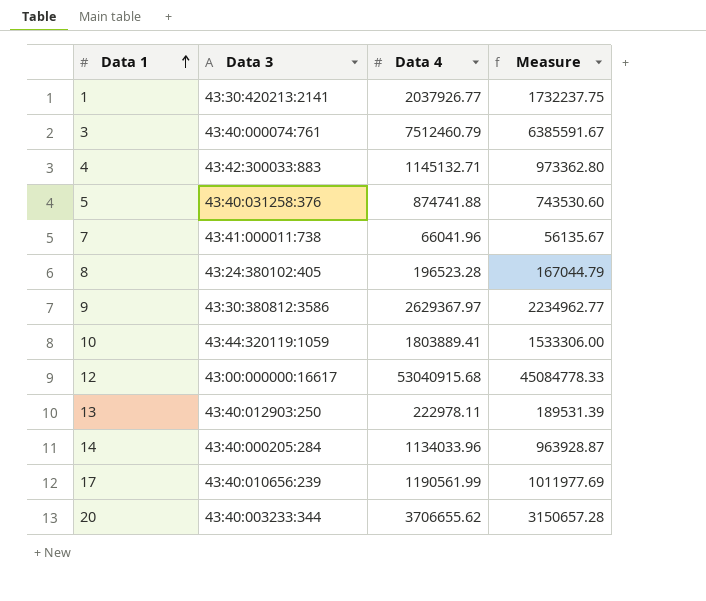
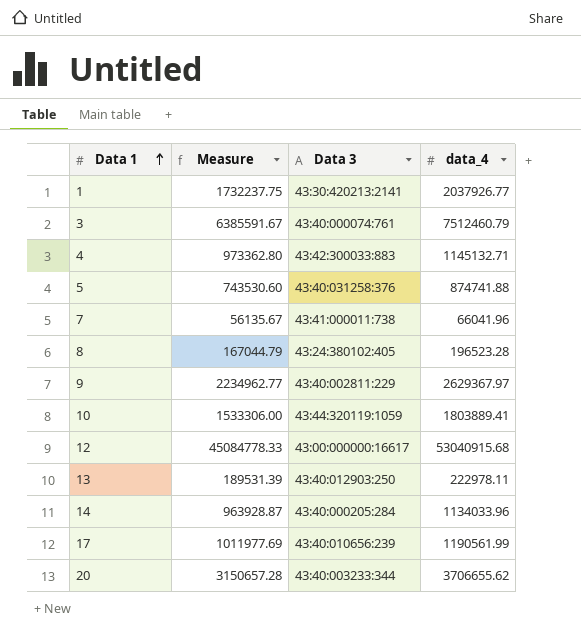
column Measure | position: 4 -> 2
column name: Data 4 -> data_4
9 | Data 3: 43:30:380812:3586 -> 43:40:002811:229

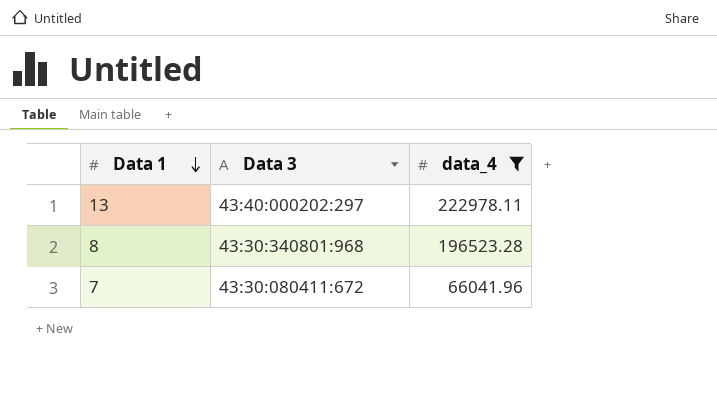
filter: none -> data_4 <= 222978.11
row order: Data 1 ascending -> Data 1 descending
column Measure | formula: [data_4] * 0.85 -> none
13 | Data 3: 43:40:012903:250 -> 43:40:000202:297
8 | Data 3: 43:24:380102:405 -> 43:30:340801:968
7 | Data 3: 43:41:000011:738 -> 43:30:080411:672

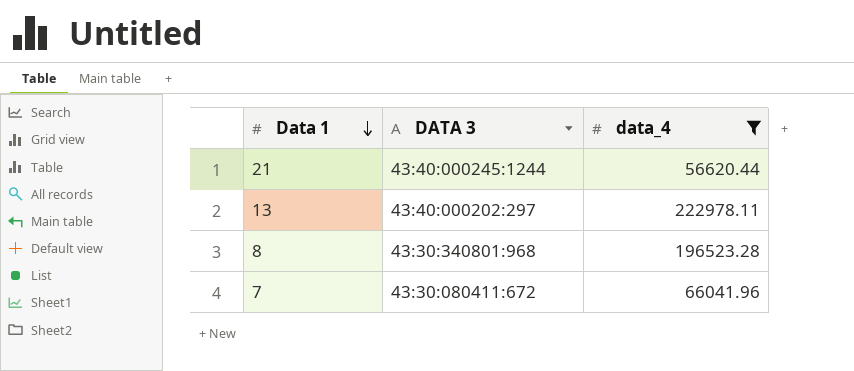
column name: Data 3 -> DATA 3
row 21: none -> 43:40:000245:1244 | 56620.44

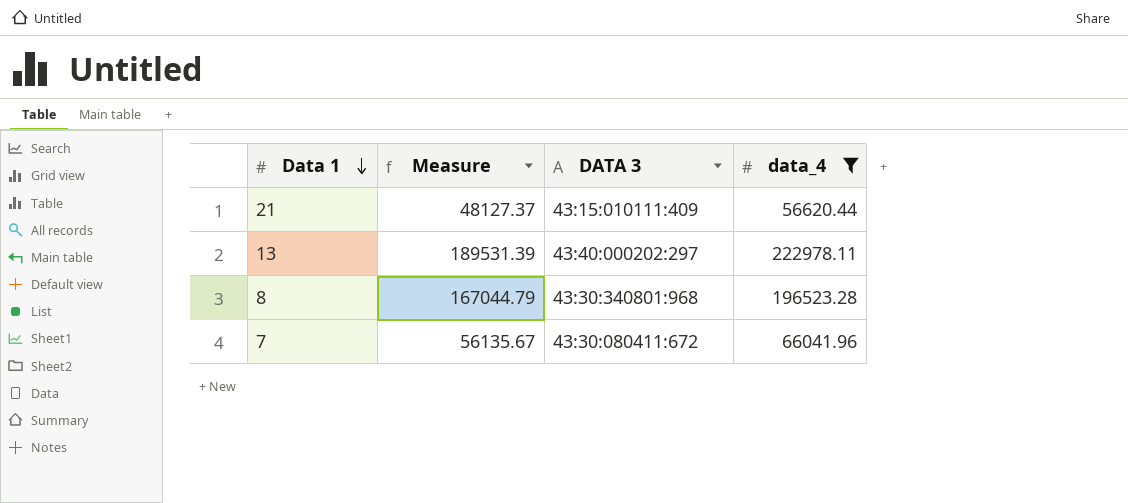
column Measure | formula: none -> [data_4] * 0.85
21 | DATA 3: 43:40:000245:1244 -> 43:15:010111:409

